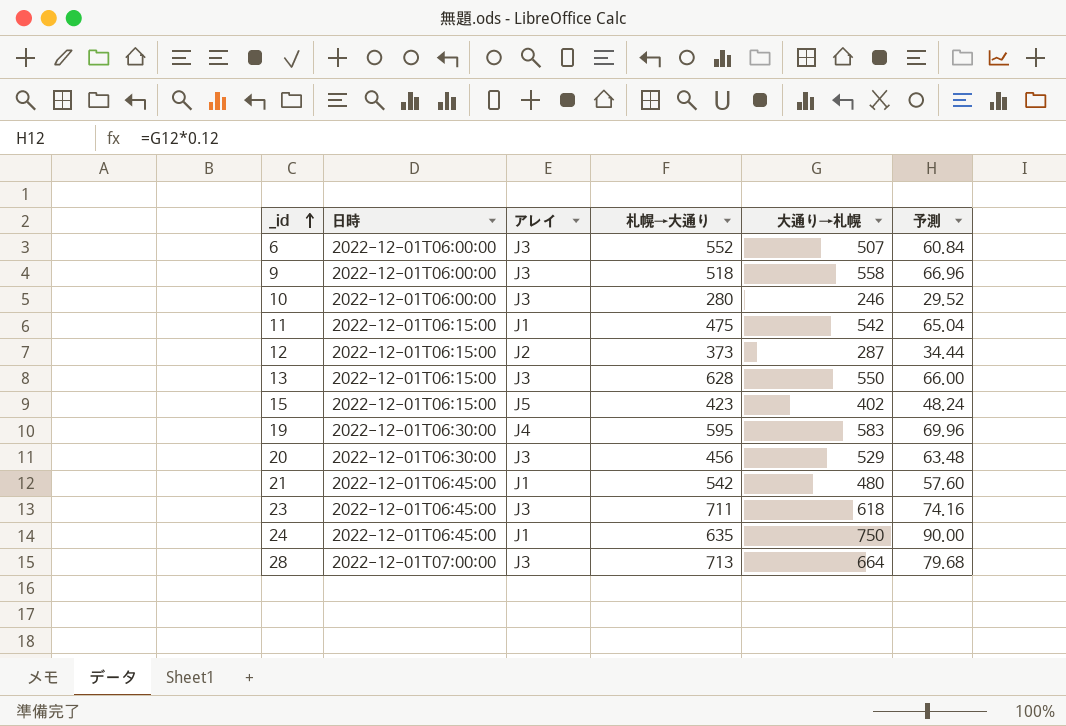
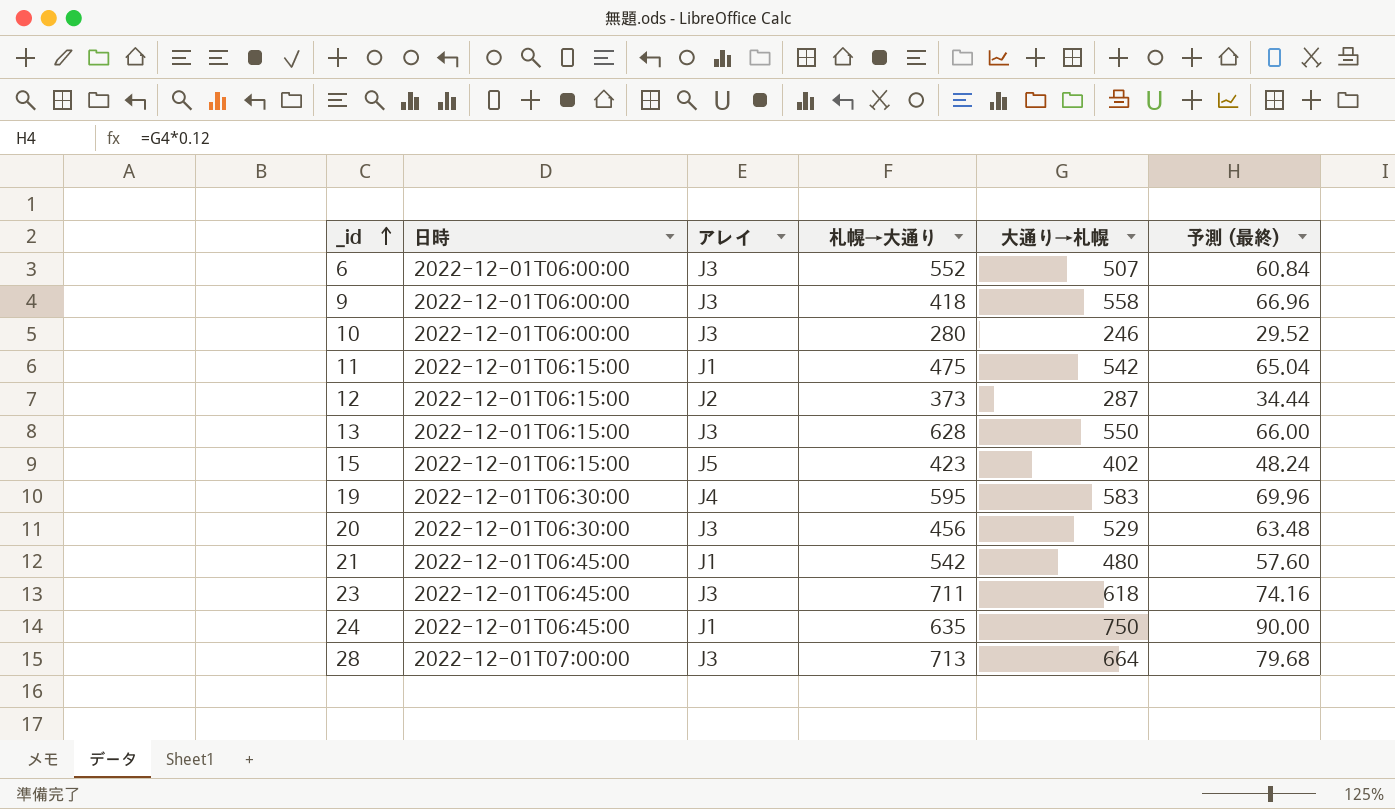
column name: 予測 -> 予測 (最終)
9 | 札幌→大通り: 518 -> 418

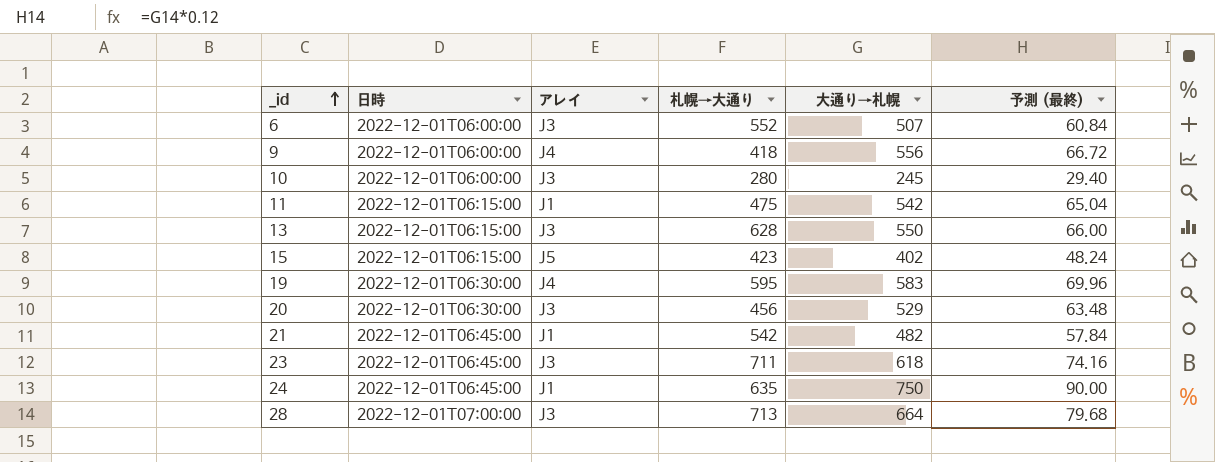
row 12: 2022-12-01T06:15:00 | J2 | 373 | 287 | 34.44 -> none
9 | アレイ: J3 -> J4
9 | 大通り→札幌: 558 -> 556
9 | 予測 (最終): 66.96 -> 66.72
10 | 大通り→札幌: 246 -> 245
10 | 予測 (最終): 29.52 -> 29.40
21 | 大通り→札幌: 480 -> 482
21 | 予測 (最終): 57.60 -> 57.84

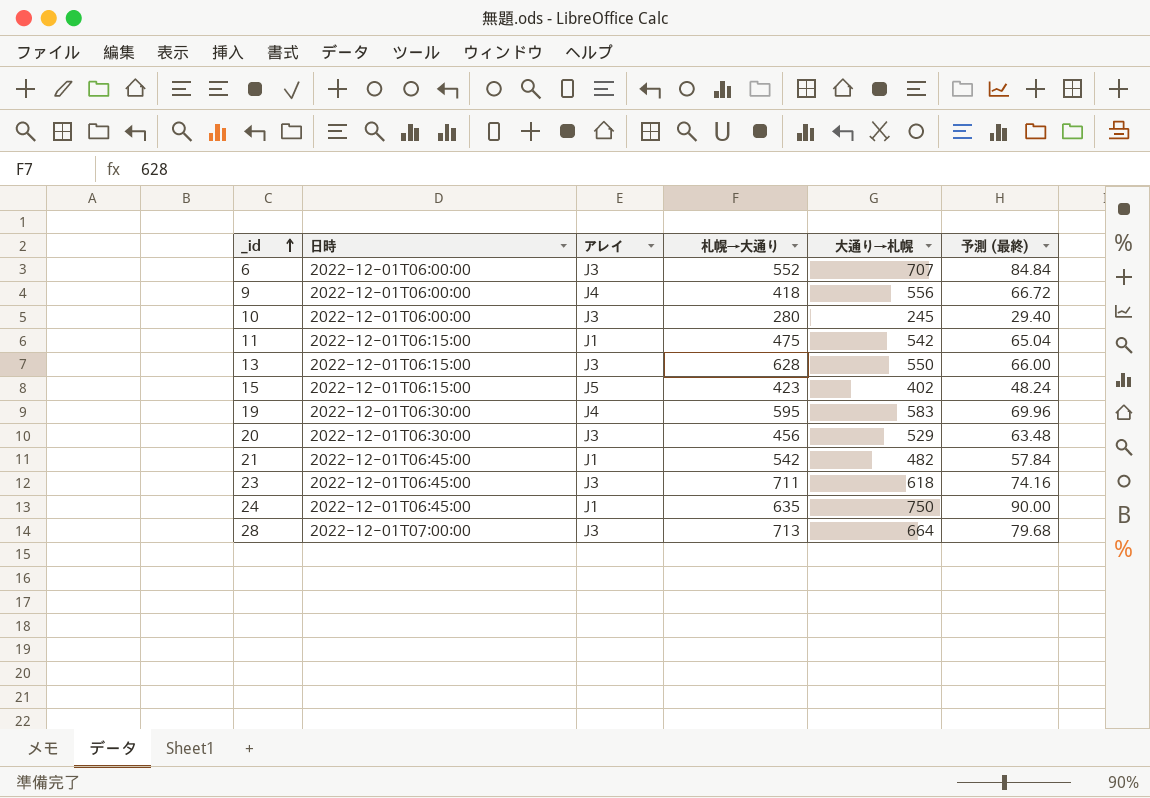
6 | 大通り→札幌: 507 -> 707
6 | 予測 (最終): 60.84 -> 84.84

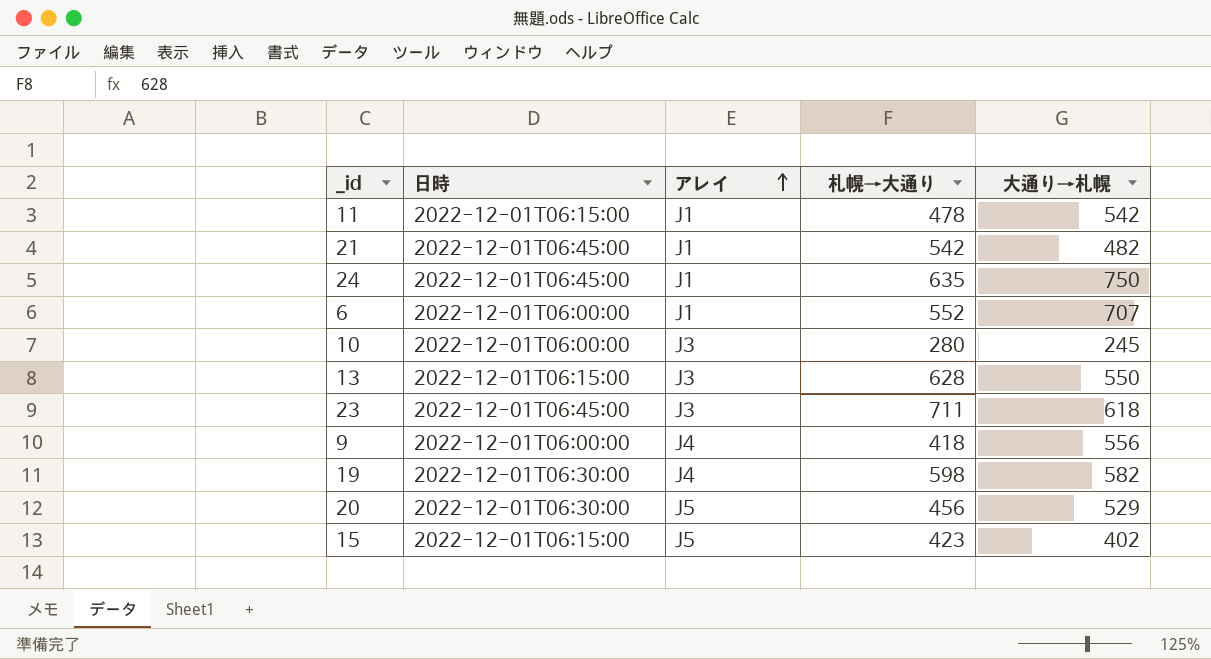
row order: _id ascending -> アレイ ascending
column 予測 (最終) | formula: [大通り→札幌] * 0.12 -> none
row 28: 2022-12-01T07:00:00 | J3 | 713 | 664 | 79.68 -> none
11 | 札幌→大通り: 475 -> 478
6 | アレイ: J3 -> J1
19 | 札幌→大通り: 595 -> 598
19 | 大通り→札幌: 583 -> 582
20 | アレイ: J3 -> J5

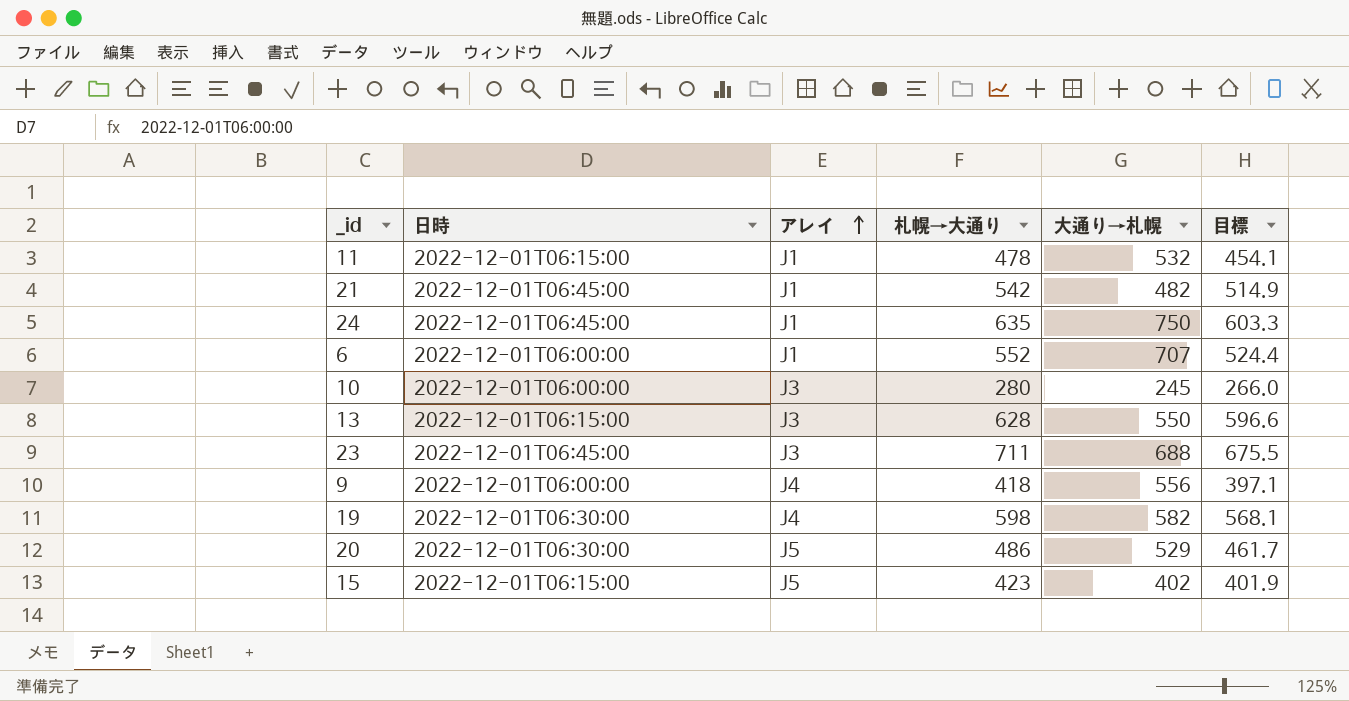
column 目標 | formula: none -> [札幌→大通り] * 0.95
11 | 大通り→札幌: 542 -> 532
23 | 大通り→札幌: 618 -> 688
20 | 札幌→大通り: 456 -> 486

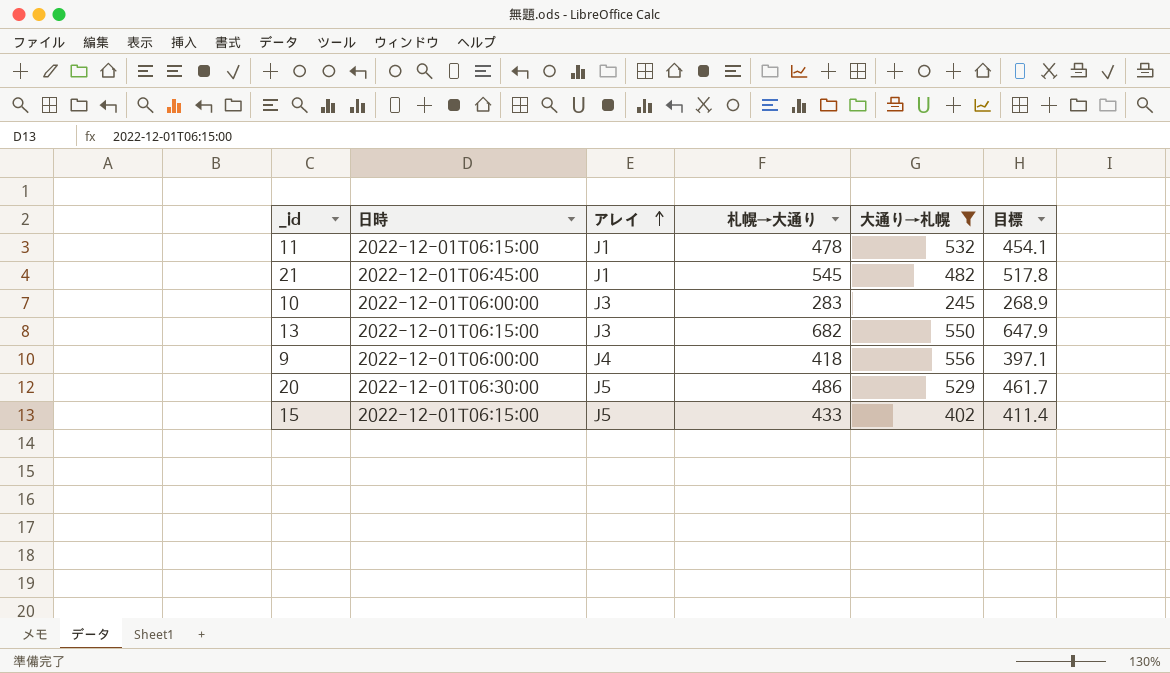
filter: none -> 大通り→札幌 <= 556
21 | 札幌→大通り: 542 -> 545
21 | 目標: 514.9 -> 517.8
10 | 札幌→大通り: 280 -> 283
10 | 目標: 266.0 -> 268.9
13 | 札幌→大通り: 628 -> 682
13 | 目標: 596.6 -> 647.9
15 | 札幌→大通り: 423 -> 433
15 | 目標: 401.9 -> 411.4

